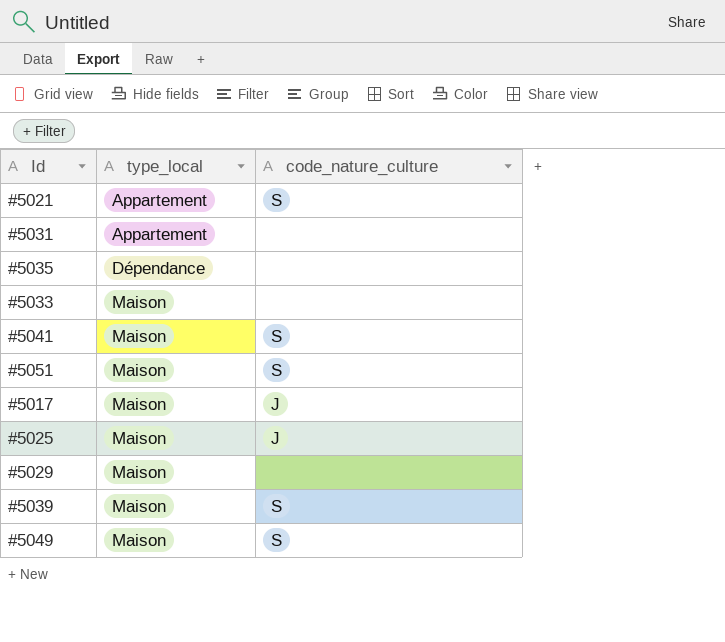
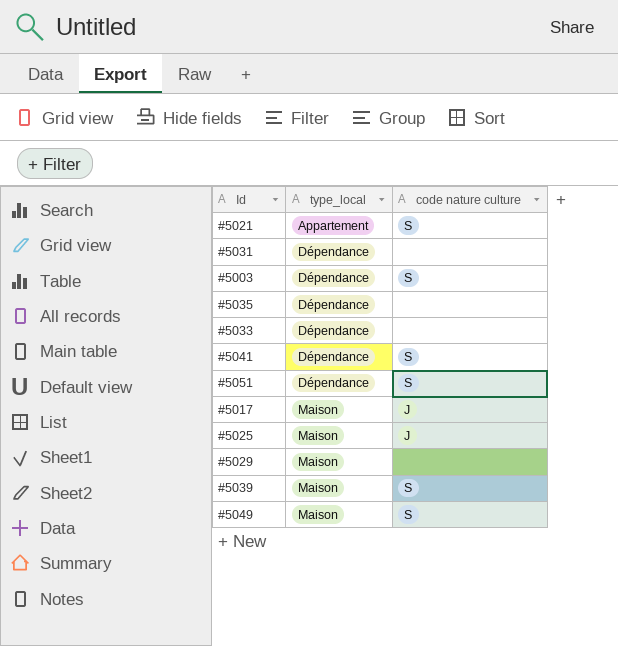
column name: code_nature_culture -> code nature culture
#5031 | type_local: Appartement -> Dépendance
row #5003: none -> Dépendance | S
#5033 | type_local: Maison -> Dépendance
#5041 | type_local: Maison -> Dépendance
#5051 | type_local: Maison -> Dépendance

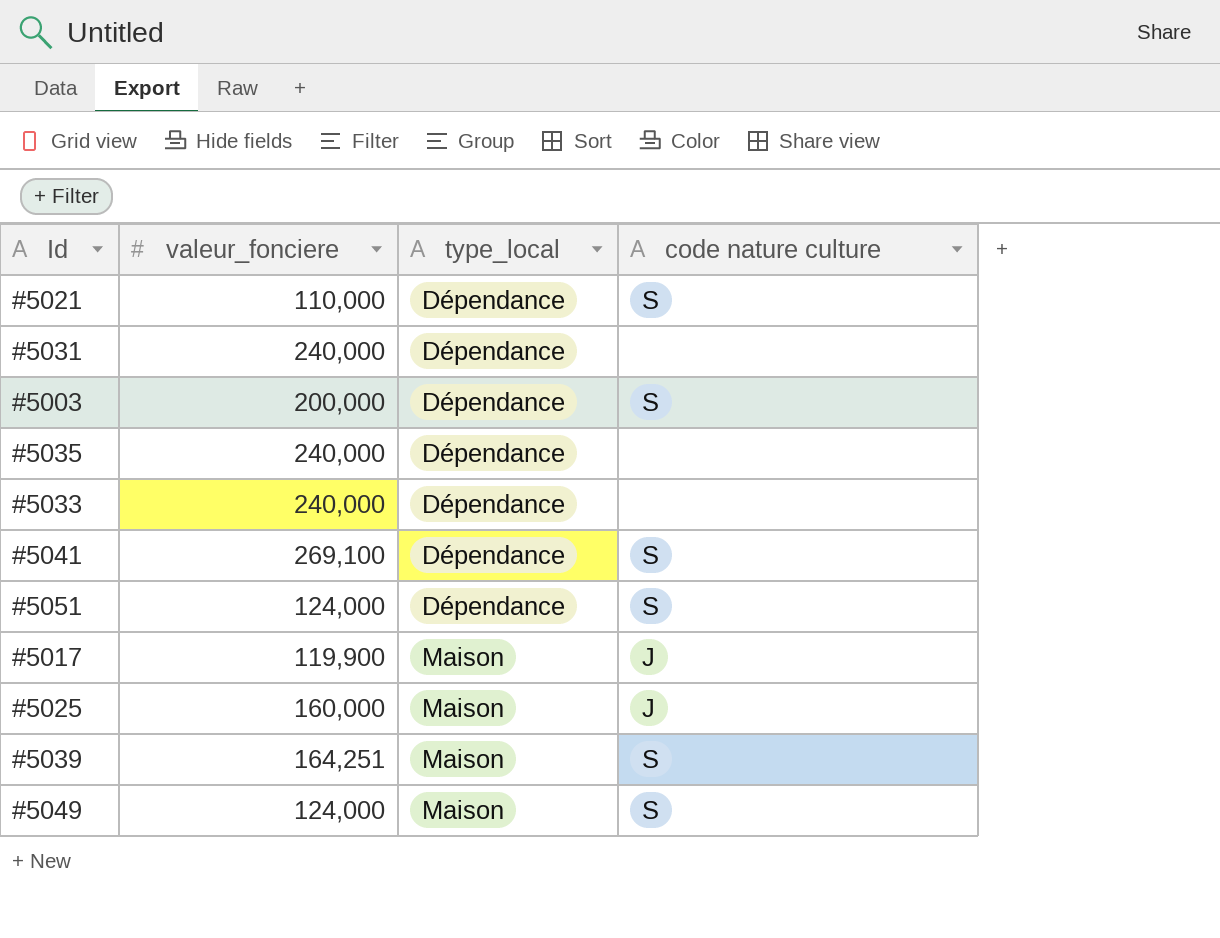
column valeur_fonciere | position: none -> 2
row #5029: Maison | none -> none
#5021 | type_local: Appartement -> Dépendance

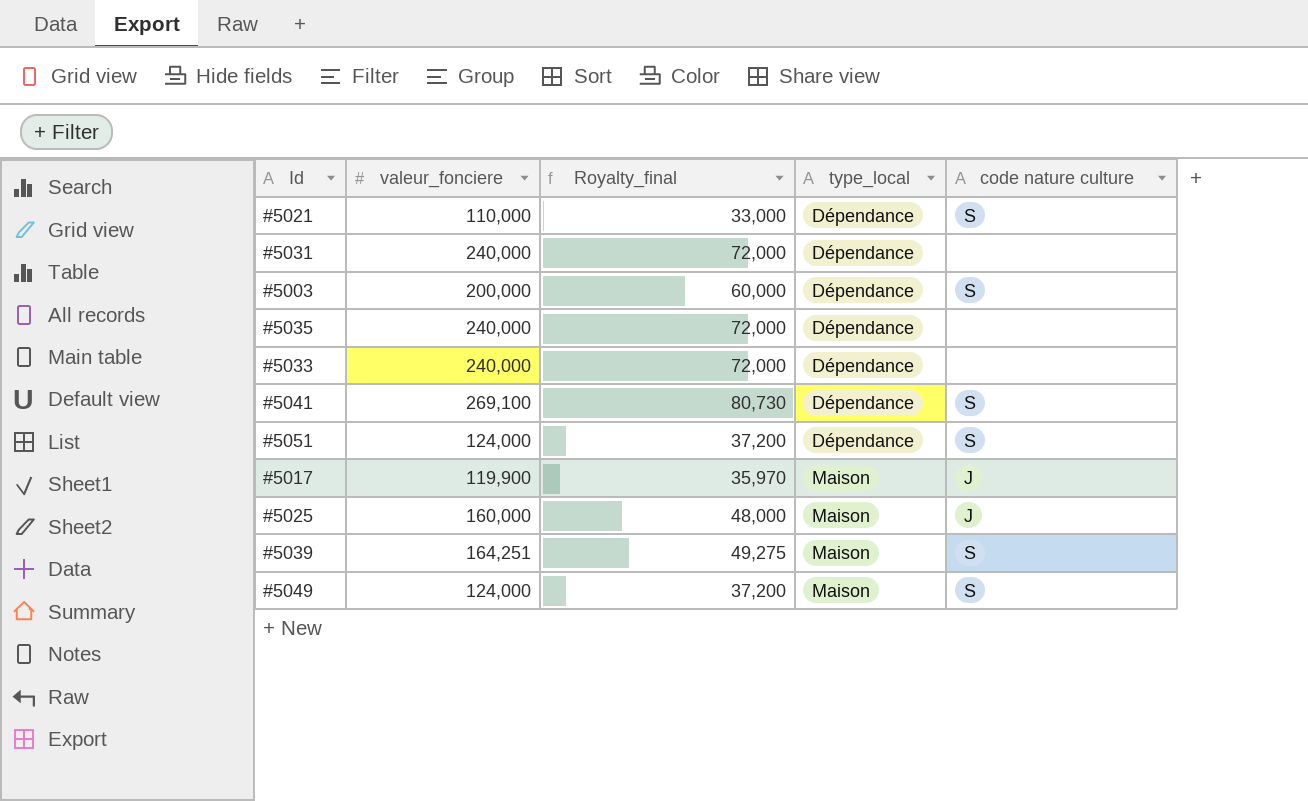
column Royalty_final | formula: none -> [valeur_fonciere] * 0.3

